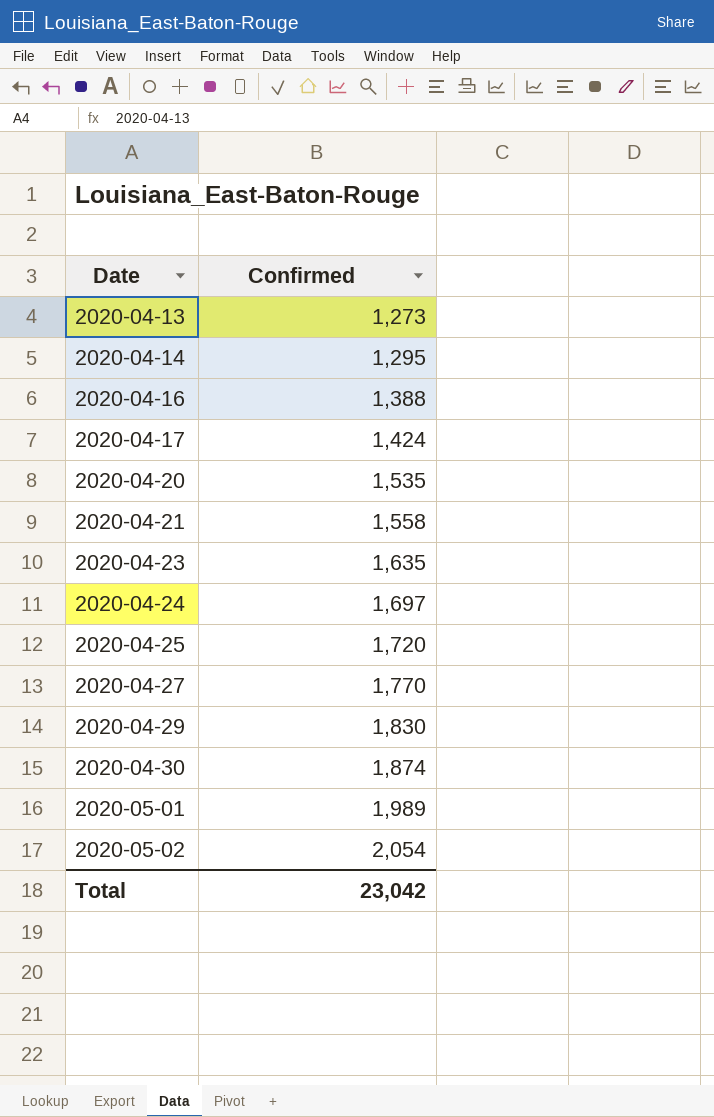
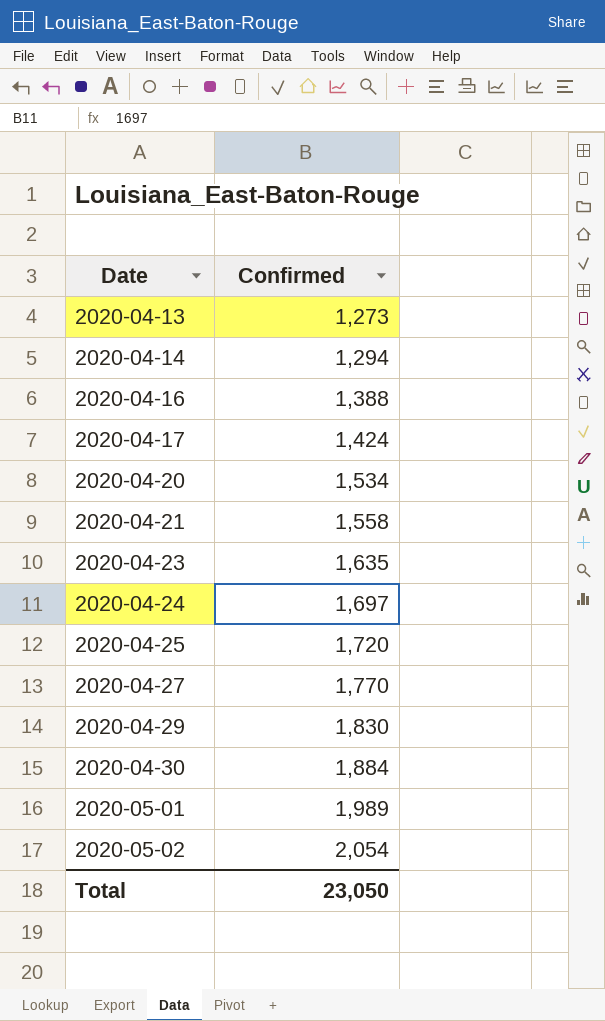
2020-04-14 | Confirmed: 1,295 -> 1,294
2020-04-20 | Confirmed: 1,535 -> 1,534
2020-04-30 | Confirmed: 1,874 -> 1,884
Total | Confirmed: 23,042 -> 23,050

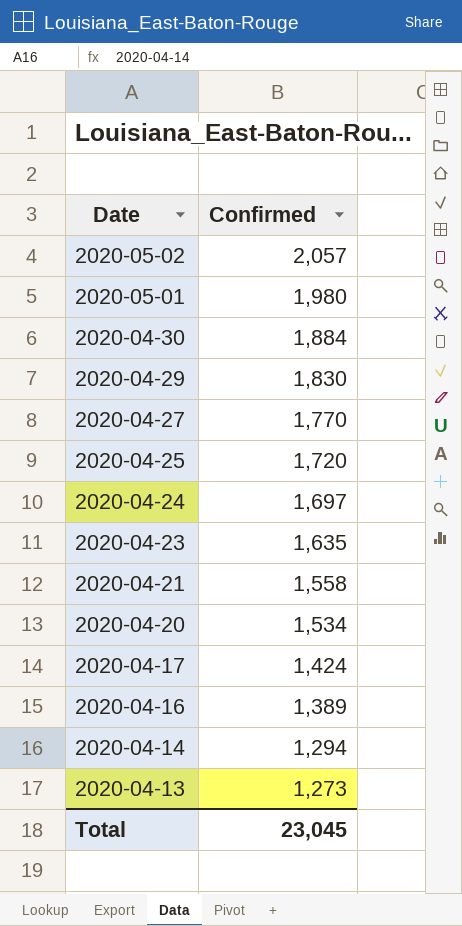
row order: Date ascending -> Date descending
2020-05-02 | Confirmed: 2,054 -> 2,057
2020-05-01 | Confirmed: 1,989 -> 1,980
2020-04-16 | Confirmed: 1,388 -> 1,389
Total | Confirmed: 23,050 -> 23,045

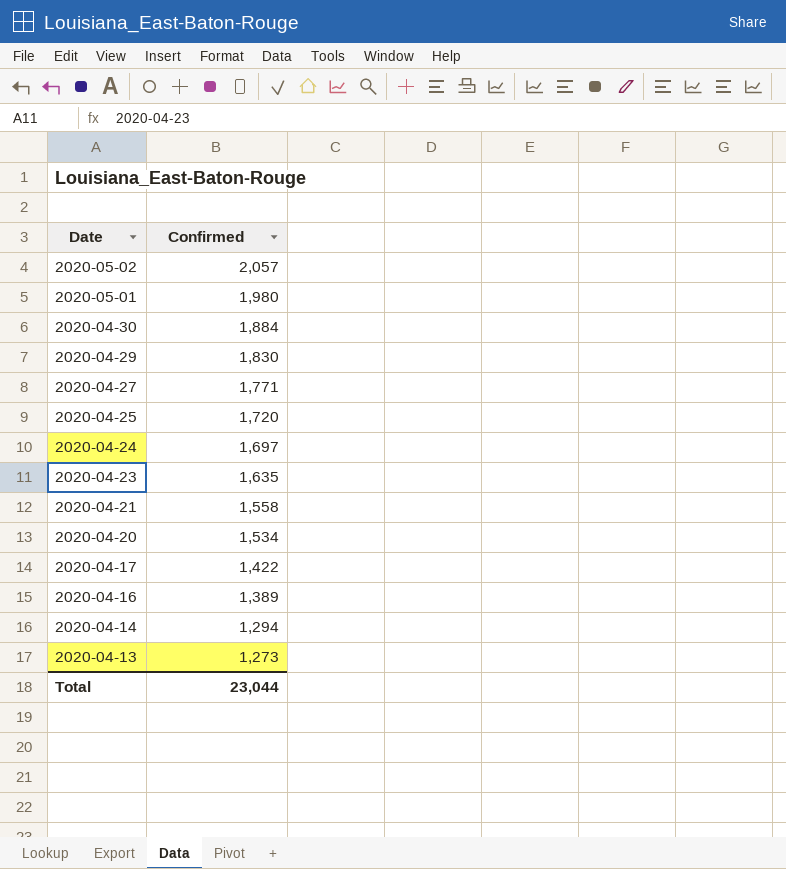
2020-04-27 | Confirmed: 1,770 -> 1,771
2020-04-17 | Confirmed: 1,424 -> 1,422
Total | Confirmed: 23,045 -> 23,044

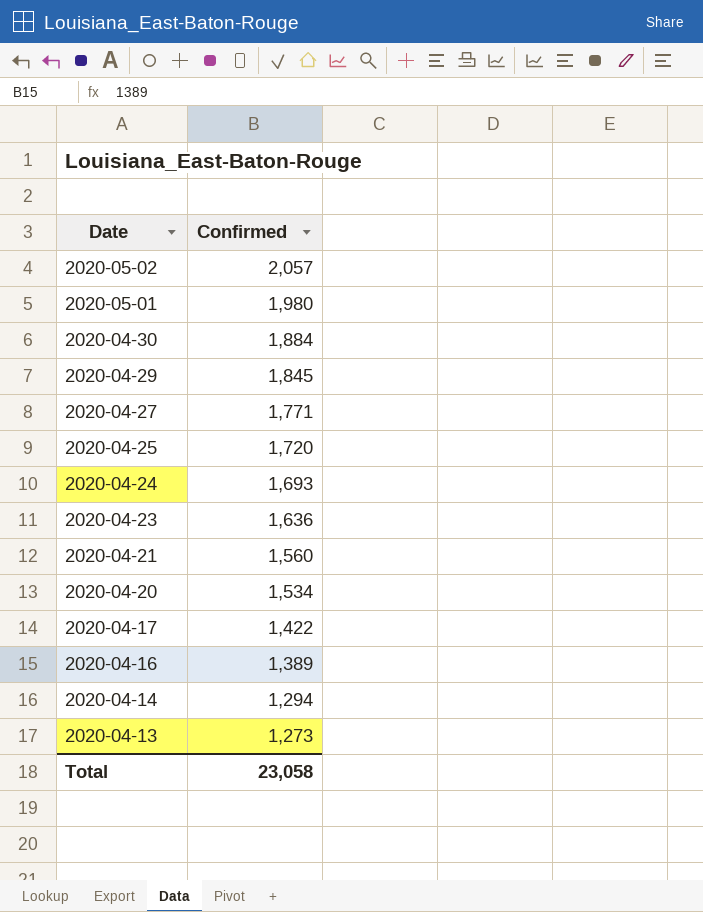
2020-04-29 | Confirmed: 1,830 -> 1,845
2020-04-24 | Confirmed: 1,697 -> 1,693
2020-04-23 | Confirmed: 1,635 -> 1,636
2020-04-21 | Confirmed: 1,558 -> 1,560
Total | Confirmed: 23,044 -> 23,058

